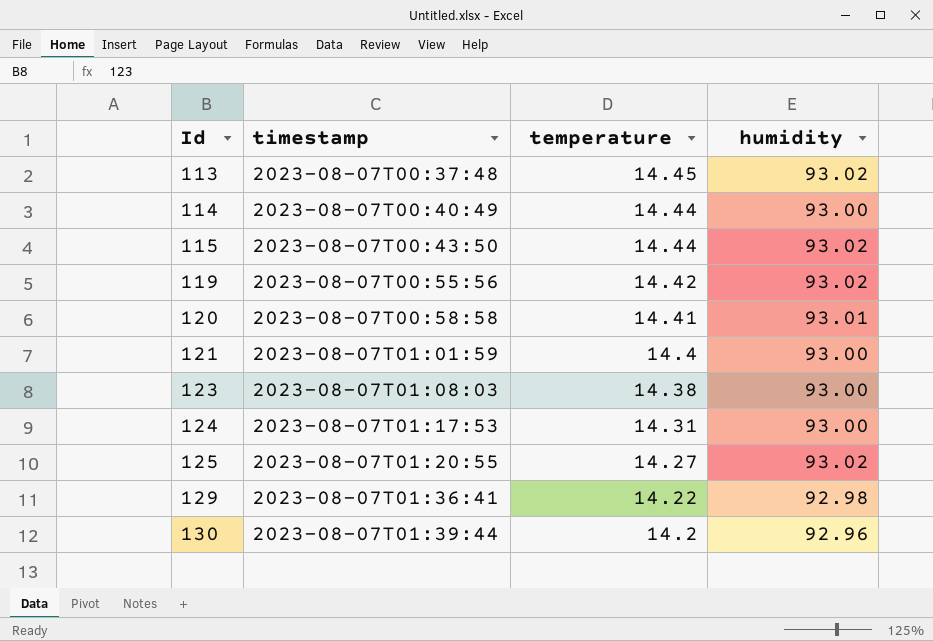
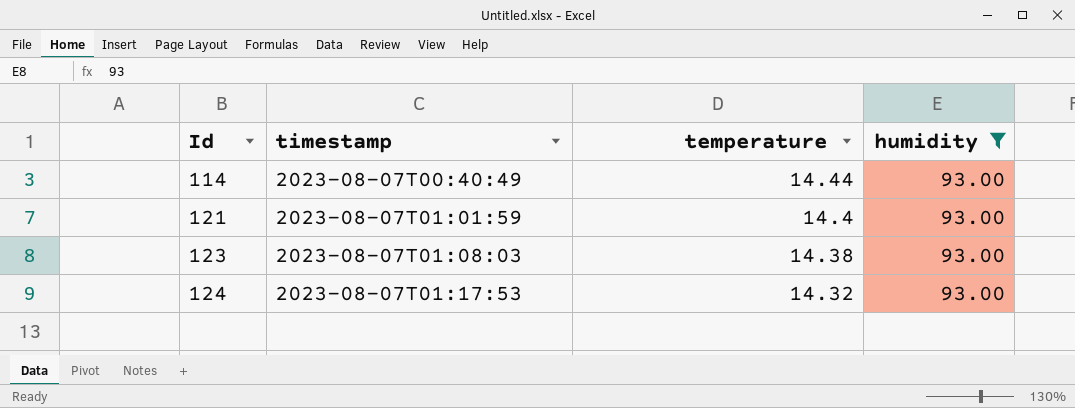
filter: none -> humidity = 93.00
124 | temperature: 14.31 -> 14.32

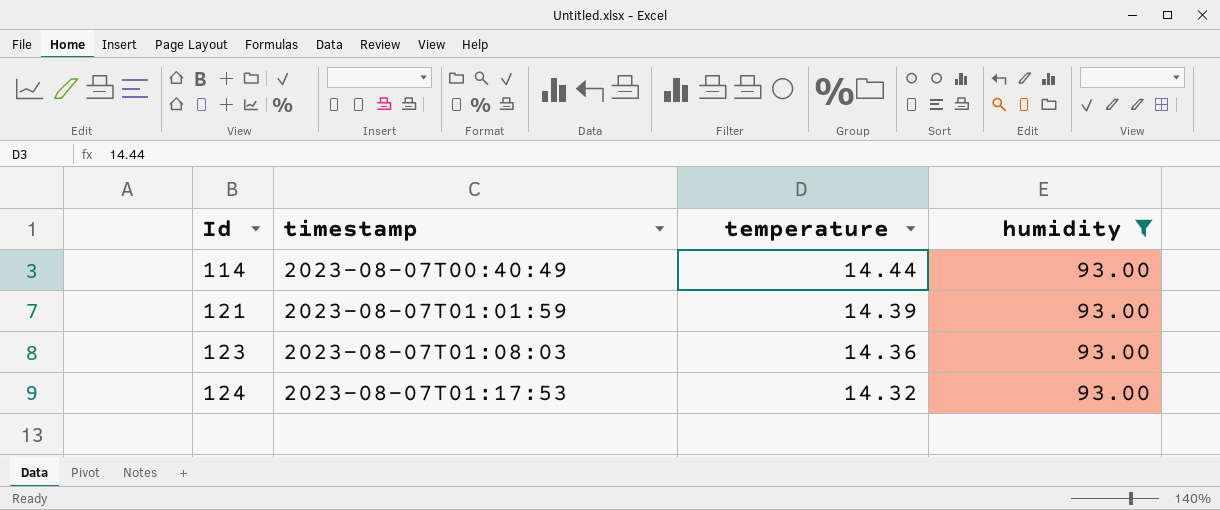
121 | temperature: 14.4 -> 14.39
123 | temperature: 14.38 -> 14.36

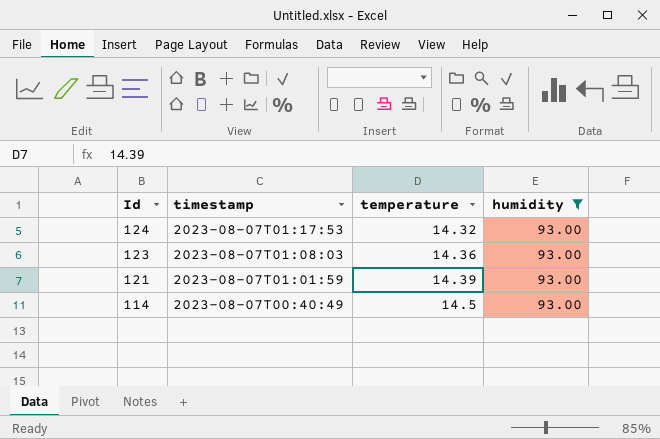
row order: Id ascending -> Id descending
114 | temperature: 14.44 -> 14.5

